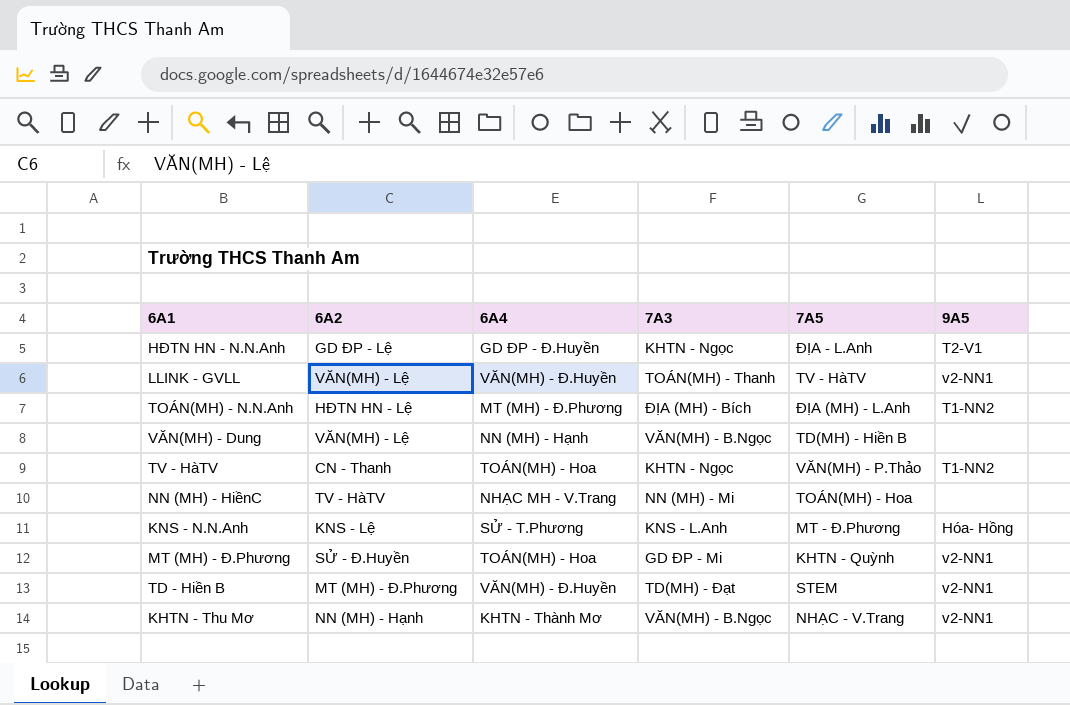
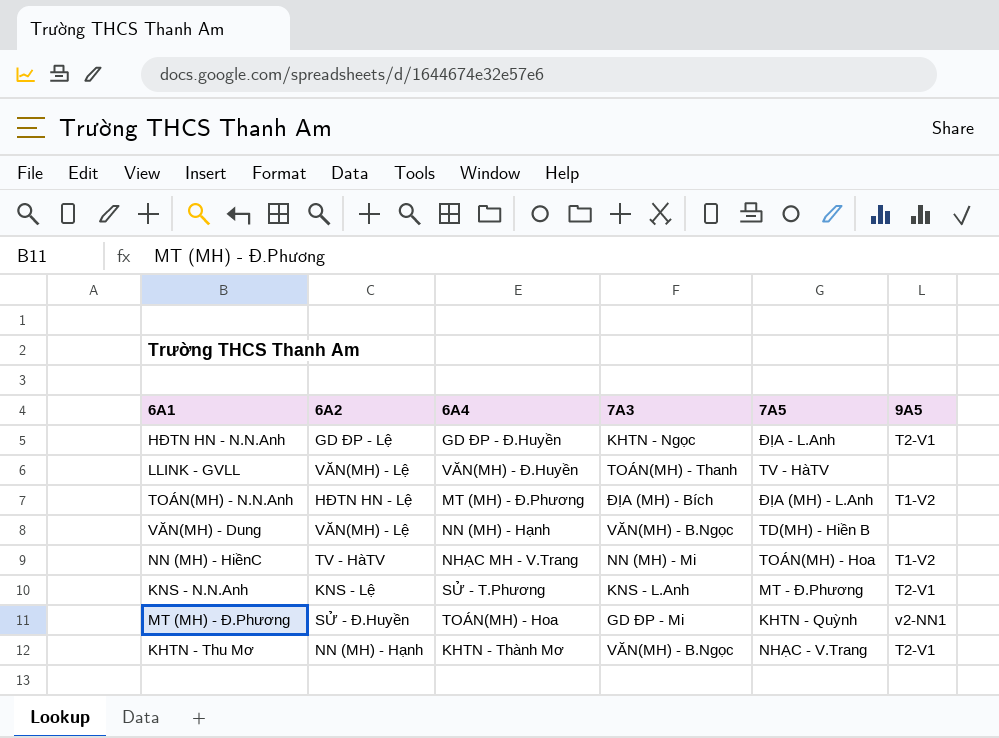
row TV - HàTV: CN - Thanh | TOÁN(MH) - Hoa | KHTN - Ngọc | VĂN(MH) - P.Thảo | T1-NN2 -> none
row TD - Hiền B: MT (MH) - Đ.Phương | VĂN(MH) - Đ.Huyền | TD(MH) - Đạt | STEM | v2-NN1 -> none
LLINK - GVLL | 9A5: v2-NN1 -> none
TOÁN(MH) - N.N.Anh | 9A5: T1-NN2 -> T1-V2
NN (MH) - HiềnC | 9A5: none -> T1-V2
KNS - N.N.Anh | 9A5: Hóa- Hồng -> T2-V1
KHTN - Thu Mơ | 9A5: v2-NN1 -> T2-V1

